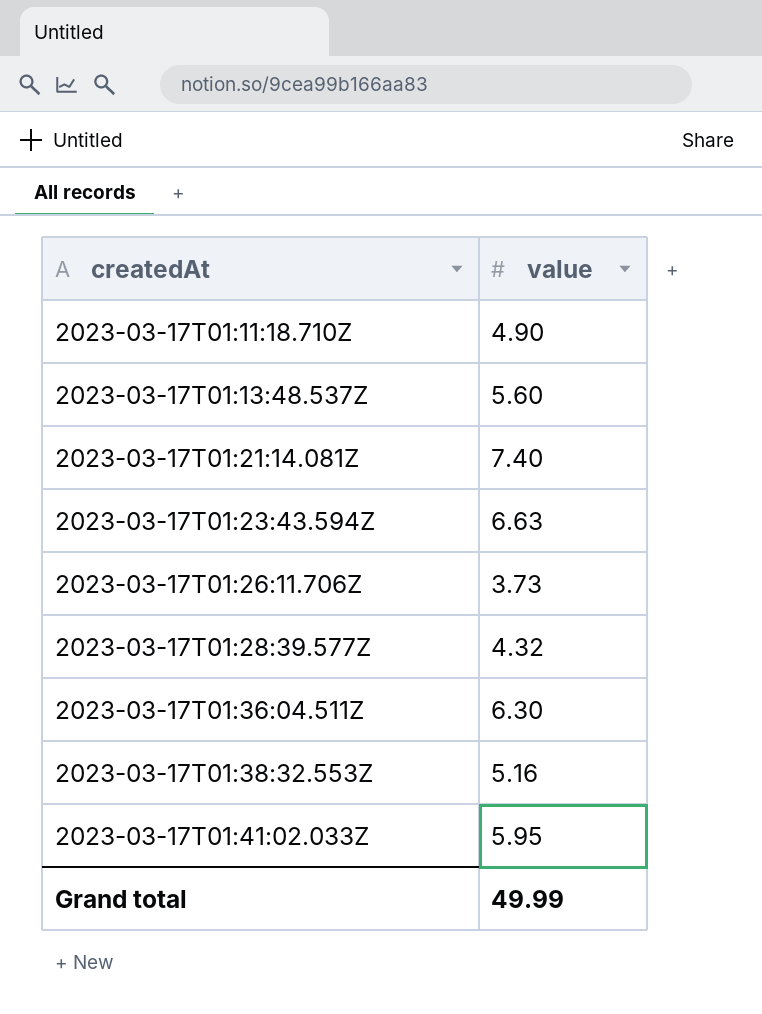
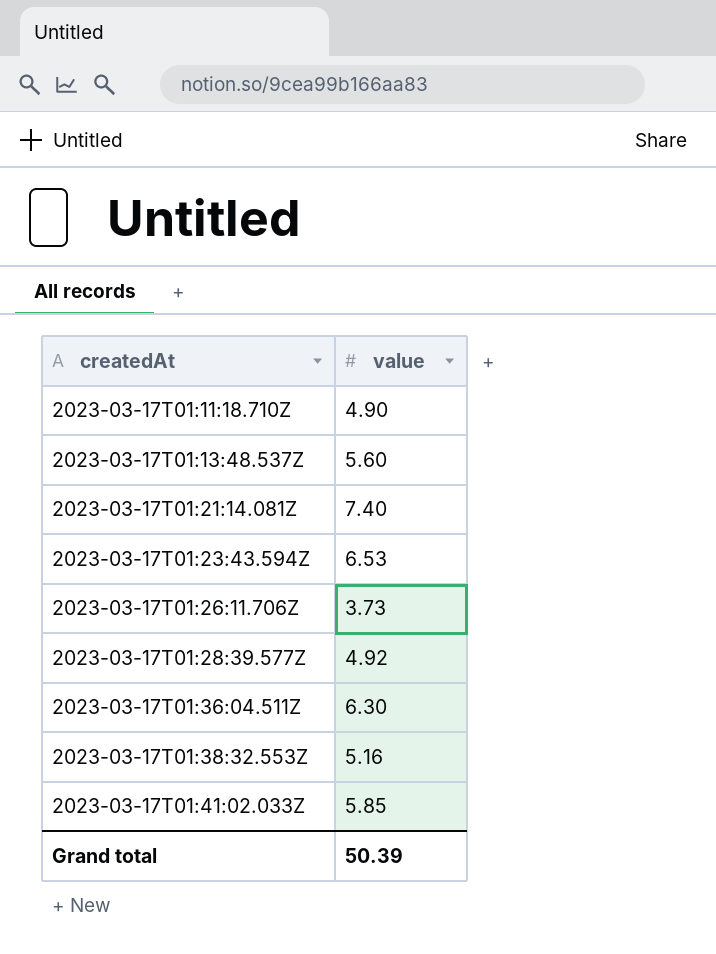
2023-03-17T01:23:43.594Z | value: 6.63 -> 6.53
2023-03-17T01:28:39.577Z | value: 4.32 -> 4.92
2023-03-17T01:41:02.033Z | value: 5.95 -> 5.85
Grand total | value: 49.99 -> 50.39

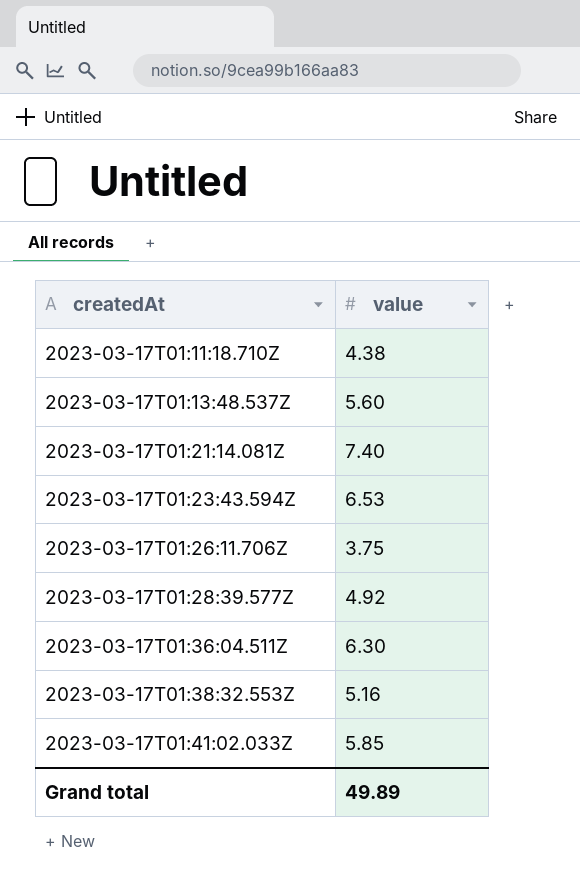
2023-03-17T01:11:18.710Z | value: 4.90 -> 4.38
2023-03-17T01:26:11.706Z | value: 3.73 -> 3.75
Grand total | value: 50.39 -> 49.89

